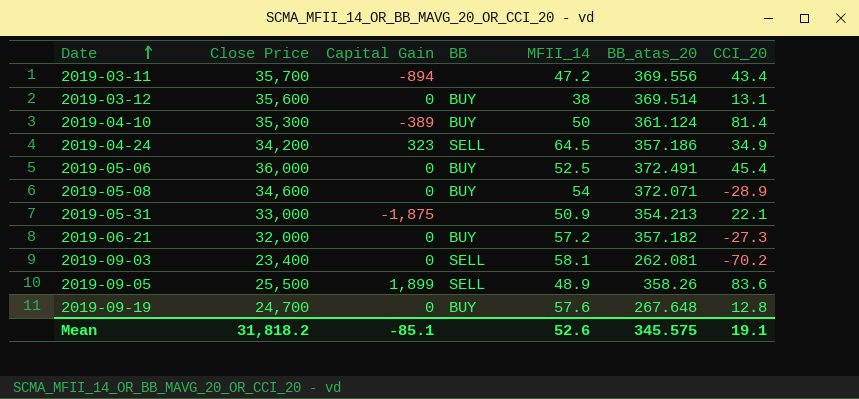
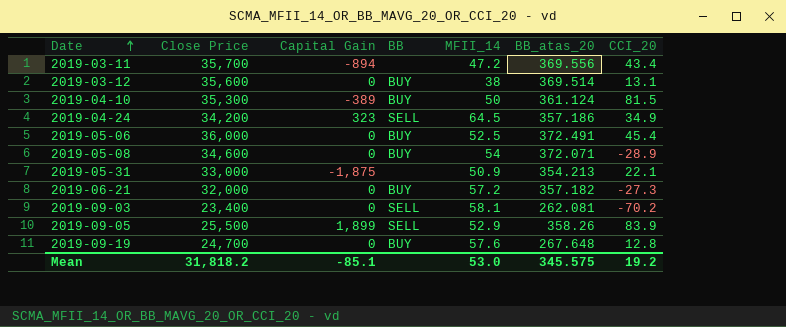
2019-04-10 | CCI_20: 81.4 -> 81.5
2019-09-05 | MFII_14: 48.9 -> 52.9
2019-09-05 | CCI_20: 83.6 -> 83.9
Mean | MFII_14: 52.6 -> 53.0
Mean | CCI_20: 19.1 -> 19.2

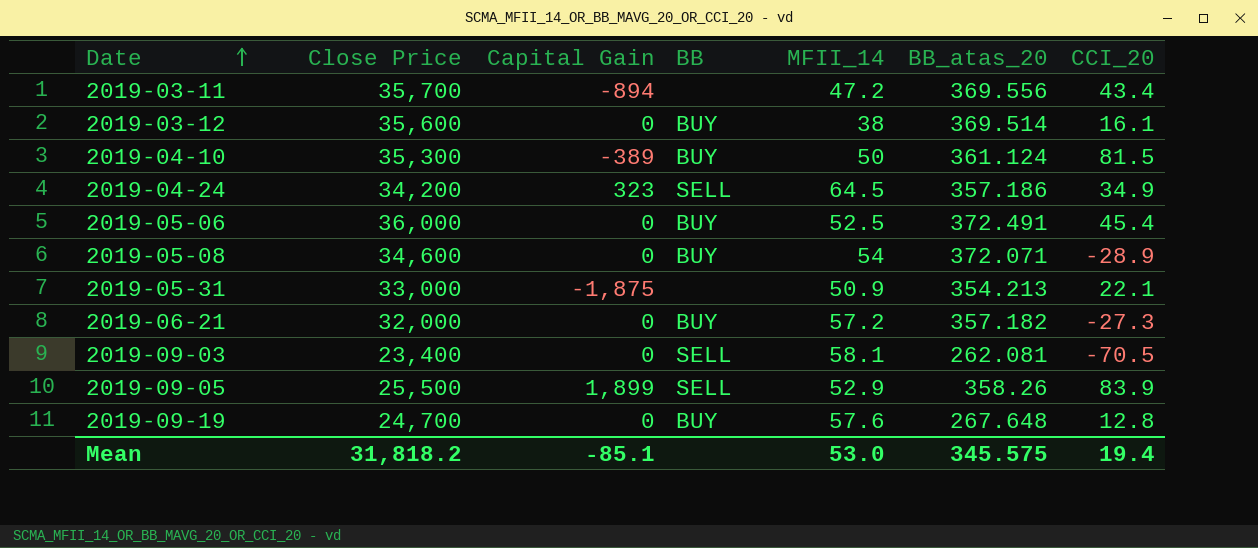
2019-03-12 | CCI_20: 13.1 -> 16.1
2019-09-03 | CCI_20: -70.2 -> -70.5
Mean | CCI_20: 19.2 -> 19.4

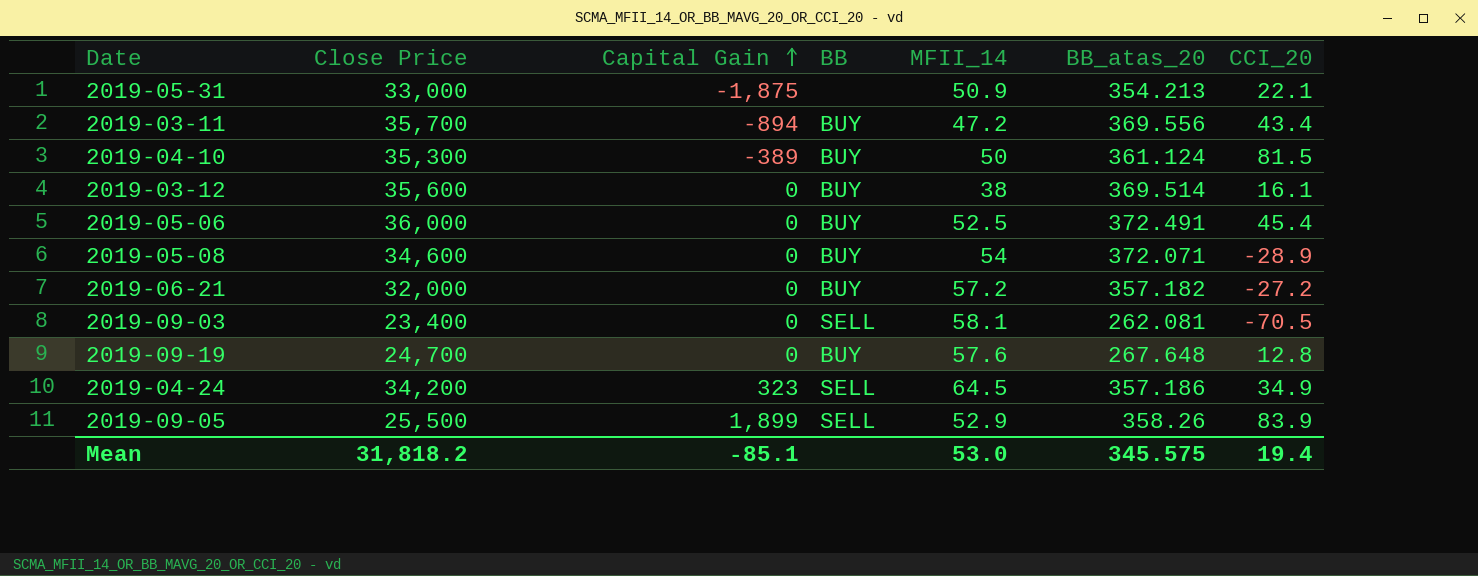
row order: Date ascending -> Capital Gain ascending
2019-03-11 | BB: none -> BUY
2019-06-21 | CCI_20: -27.3 -> -27.2

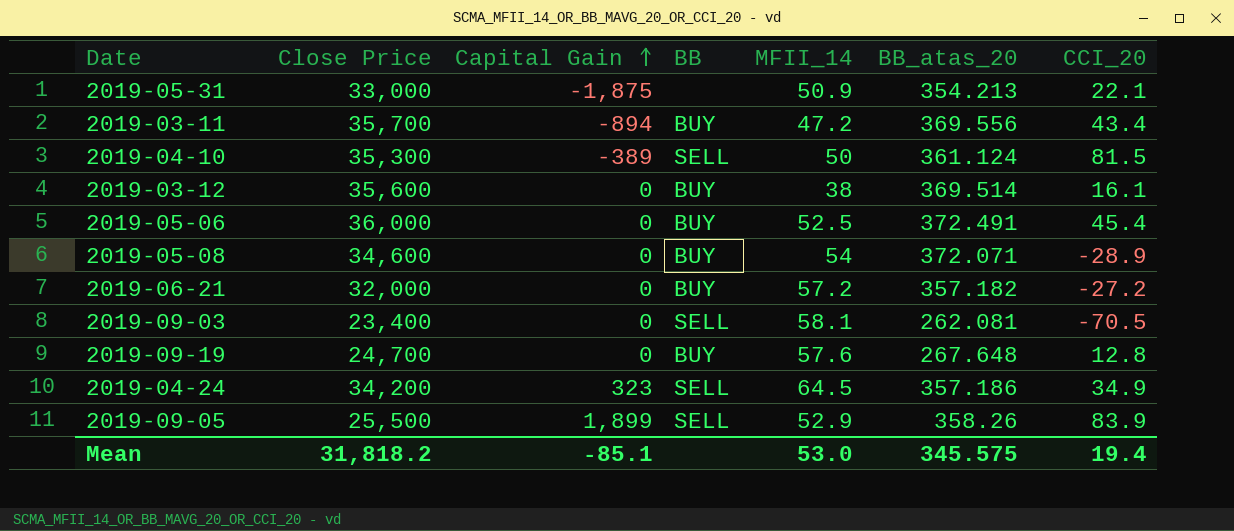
2019-04-10 | BB: BUY -> SELL

